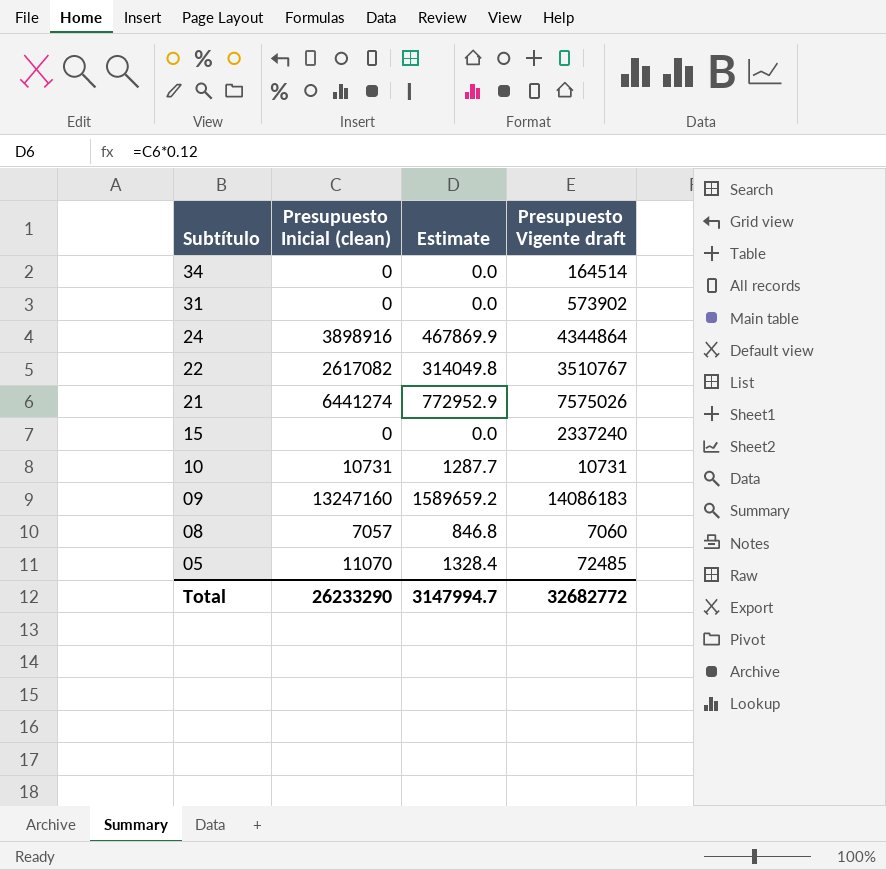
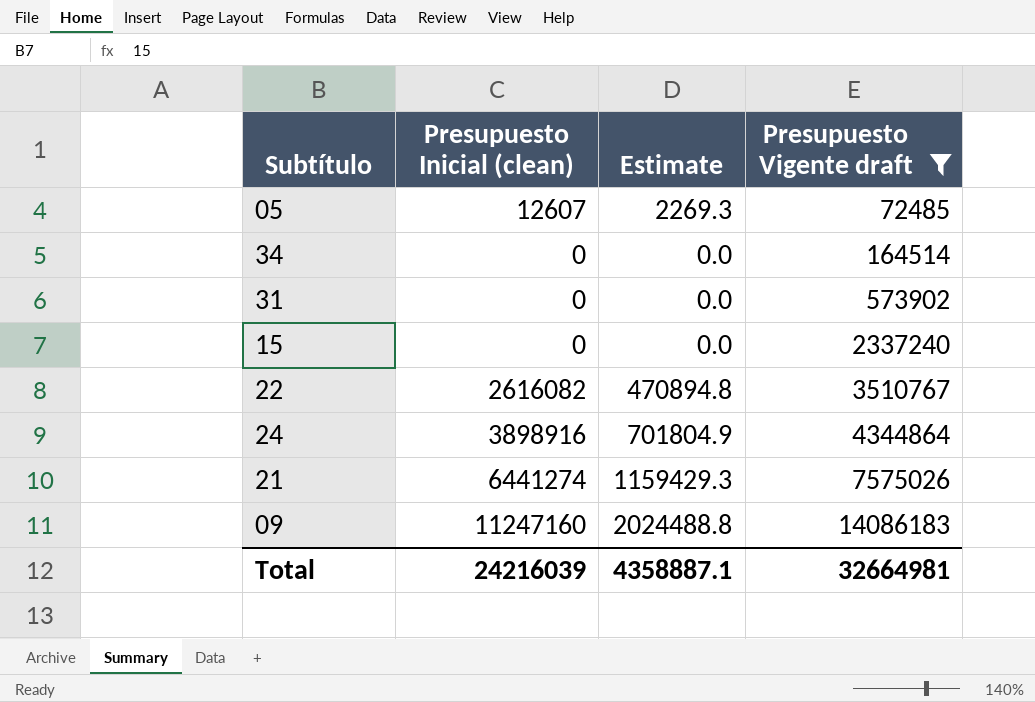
filter: none -> Presupuesto Vigente draft >= 72485
row order: Subtítulo descending -> Presupuesto Vigente draft ascending
column Estimate | formula: [Presupuesto Inicial (clean)] * 0.12 -> [Presupuesto Inicial (clean)] * 0.18
05 | Presupuesto Inicial (clean): 11070 -> 12607
22 | Presupuesto Inicial (clean): 2617082 -> 2616082
09 | Presupuesto Inicial (clean): 13247160 -> 11247160
Total | Presupuesto Inicial (clean): 26233290 -> 24216039
Total | Estimate: 3147994.7 -> 4358887.1
Total | Presupuesto Vigente draft: 32682772 -> 32664981

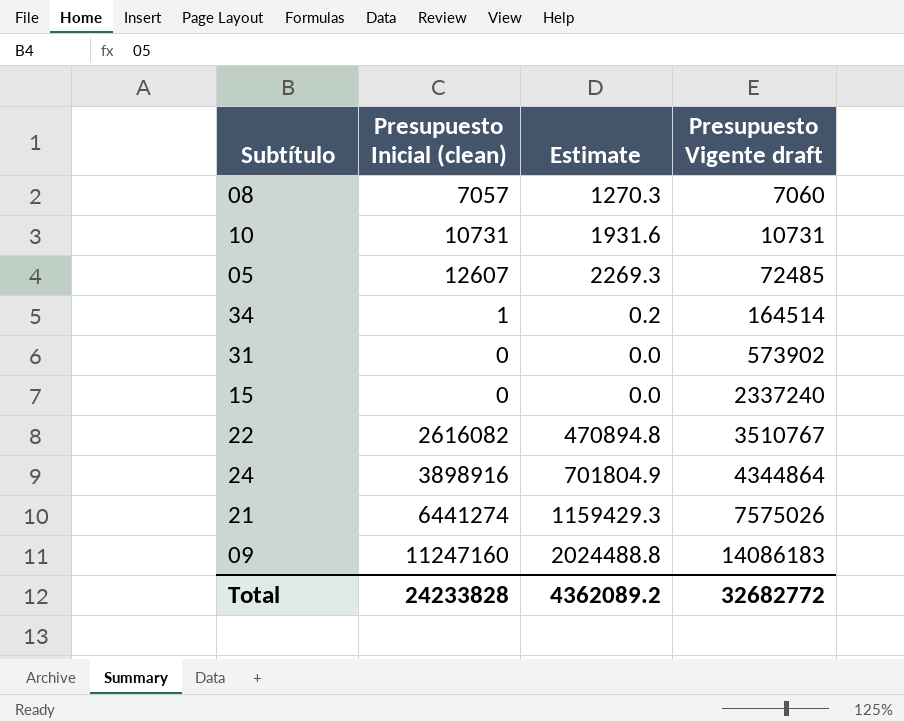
filter: Presupuesto Vigente draft >= 72485 -> none
34 | Presupuesto Inicial (clean): 0 -> 1
34 | Estimate: 0.0 -> 0.2
Total | Presupuesto Inicial (clean): 24216039 -> 24233828
Total | Estimate: 4358887.1 -> 4362089.2
Total | Presupuesto Vigente draft: 32664981 -> 32682772

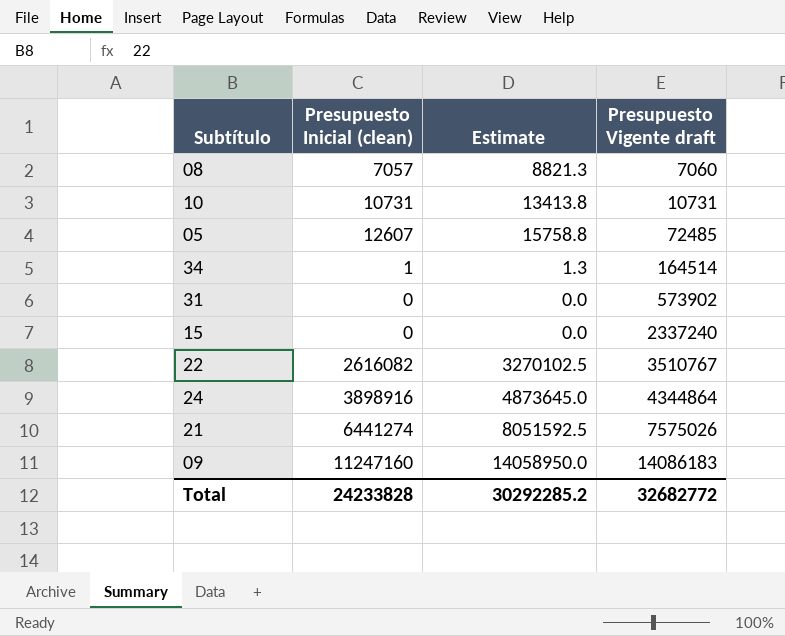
column Estimate | formula: [Presupuesto Inicial (clean)] * 0.18 -> [Presupuesto Inicial (clean)] * 1.25
Total | Estimate: 4362089.2 -> 30292285.2

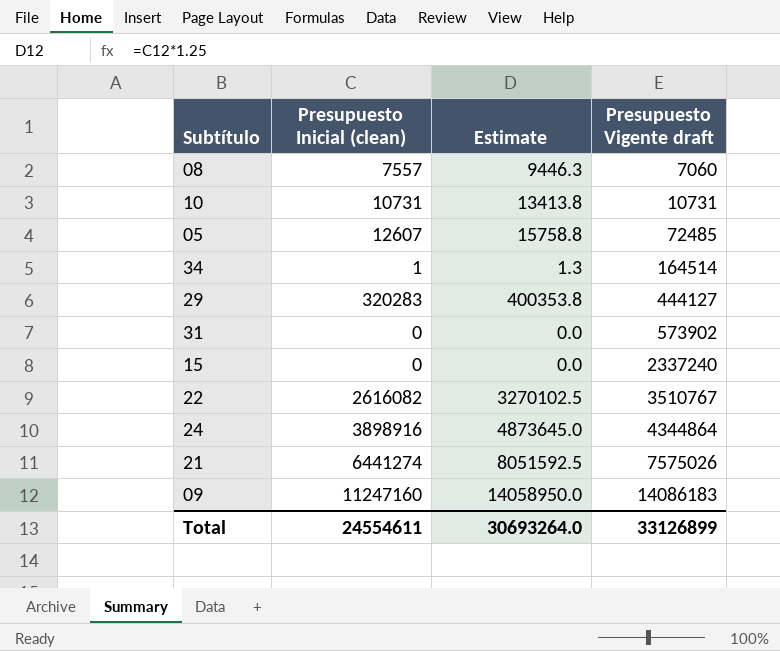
08 | Presupuesto Inicial (clean): 7057 -> 7557
08 | Estimate: 8821.3 -> 9446.3
row 29: none -> 320283 | 400353.8 | 444127
Total | Presupuesto Inicial (clean): 24233828 -> 24554611
Total | Estimate: 30292285.2 -> 30693264.0
Total | Presupuesto Vigente draft: 32682772 -> 33126899

